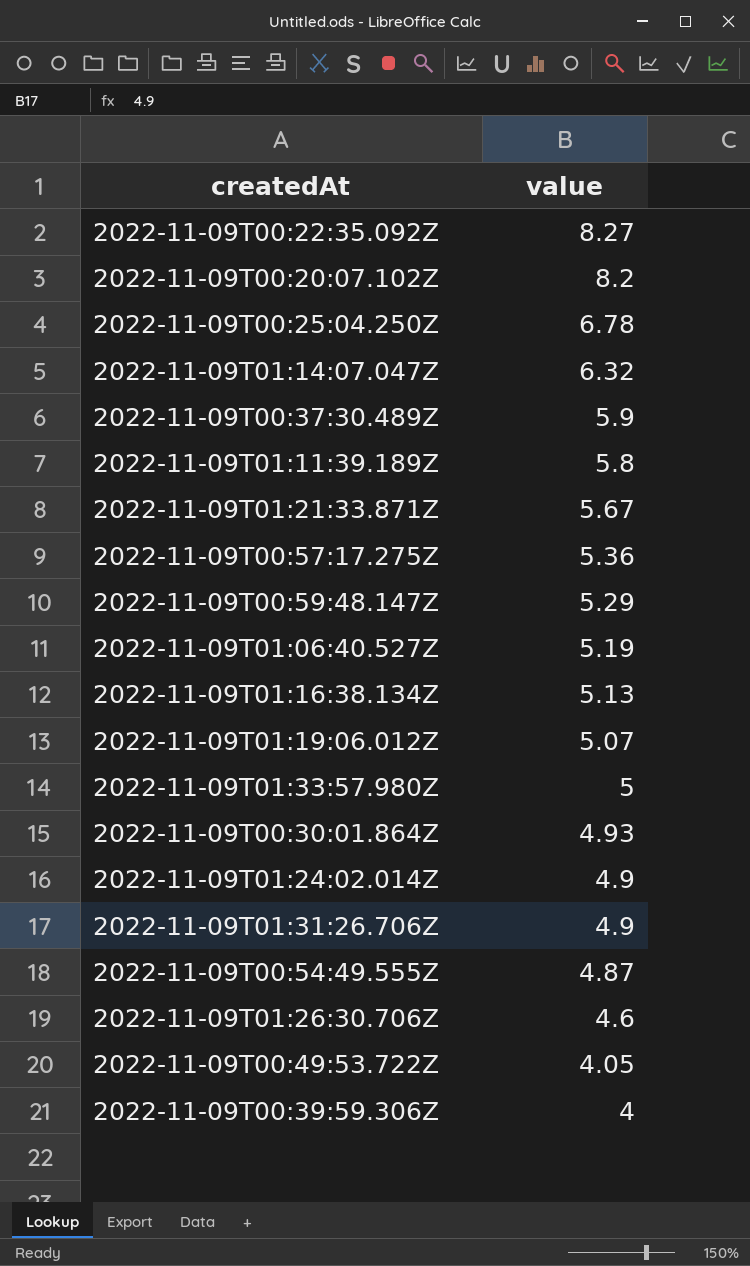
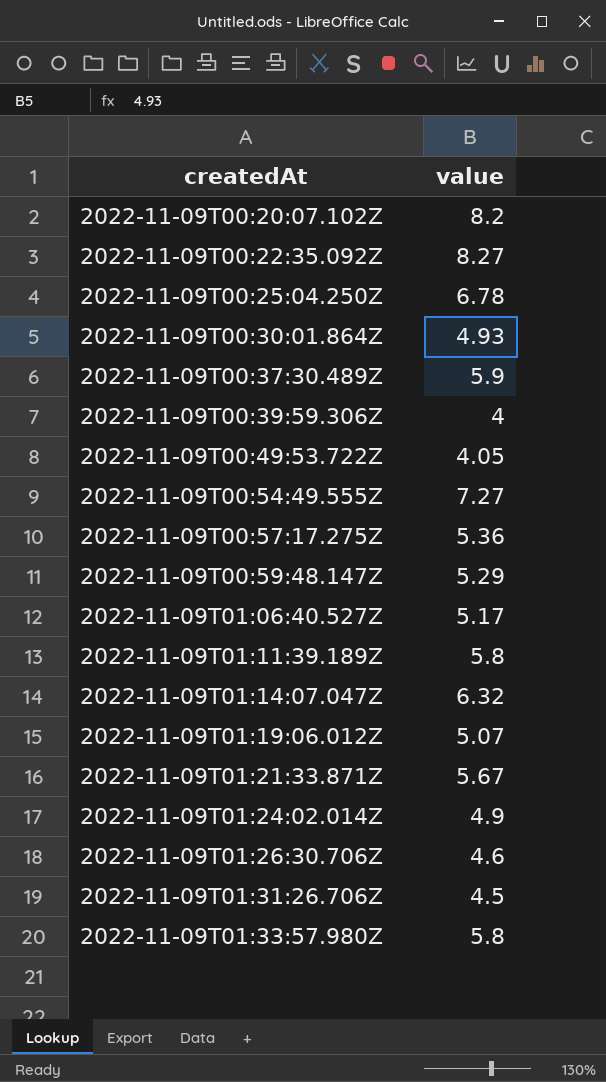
row order: value descending -> createdAt ascending
row 2022-11-09T01:16:38.134Z: 5.13 -> none
2022-11-09T00:54:49.555Z | value: 4.87 -> 7.27
2022-11-09T01:06:40.527Z | value: 5.19 -> 5.17
2022-11-09T01:31:26.706Z | value: 4.9 -> 4.5
2022-11-09T01:33:57.980Z | value: 5 -> 5.8

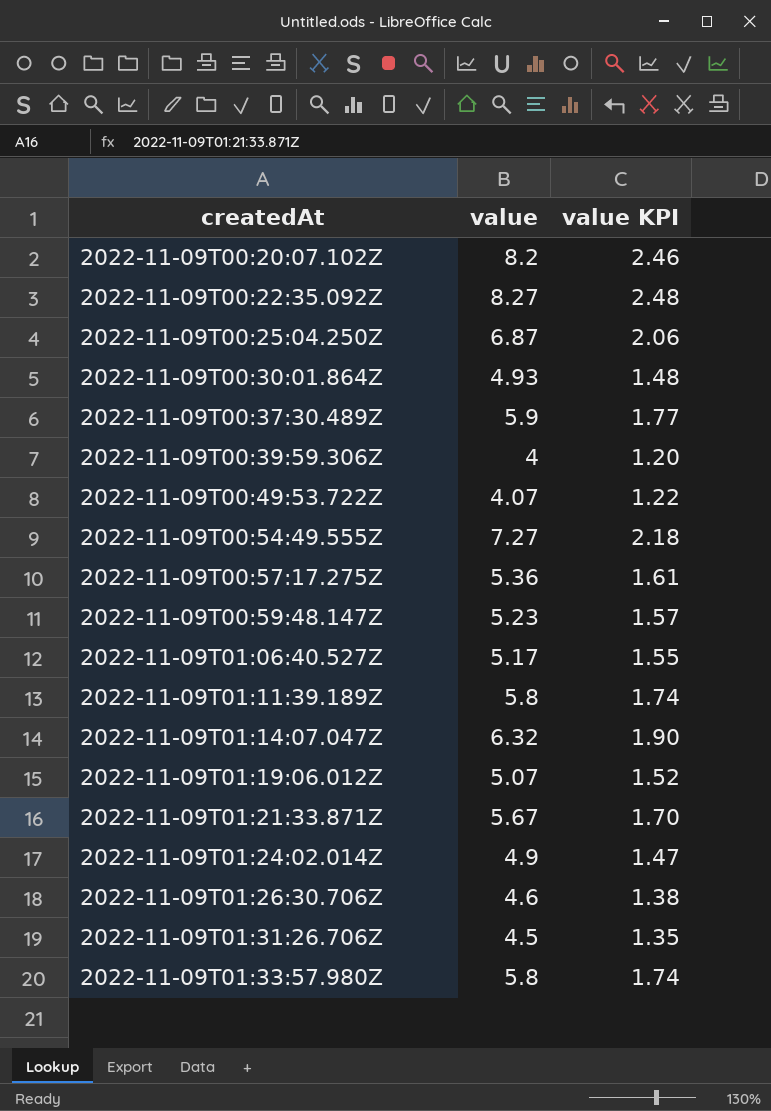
column value KPI | formula: none -> [value] * 0.3
2022-11-09T00:25:04.250Z | value: 6.78 -> 6.87
2022-11-09T00:49:53.722Z | value: 4.05 -> 4.07
2022-11-09T00:59:48.147Z | value: 5.29 -> 5.23

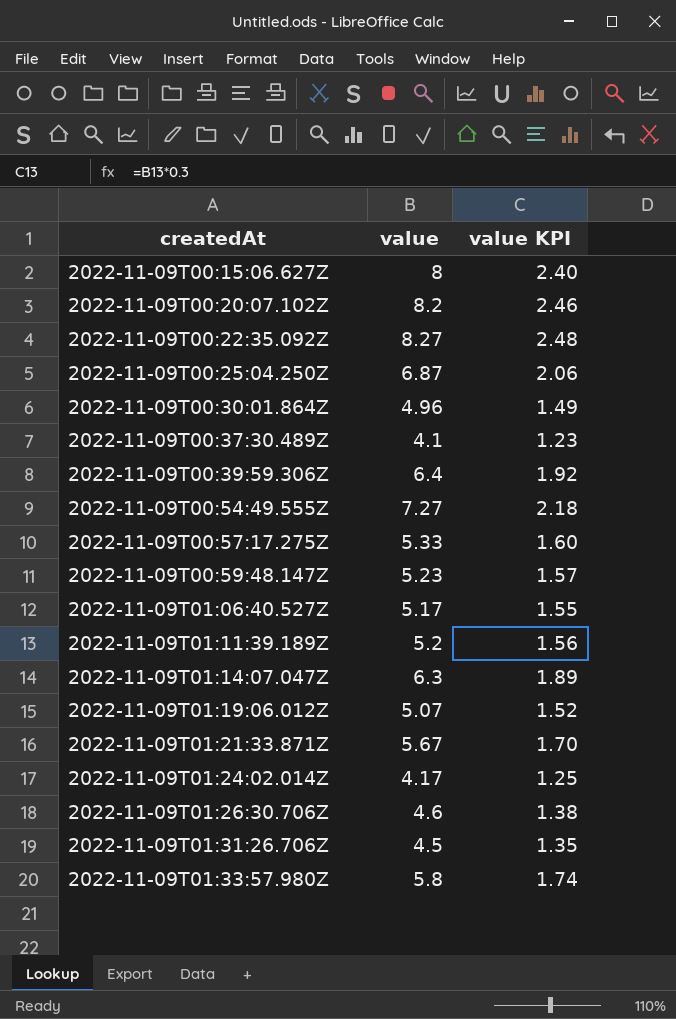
row 2022-11-09T00:49:53.722Z: 4.07 | 1.22 -> none
row 2022-11-09T00:15:06.627Z: none -> 8 | 2.40
2022-11-09T00:30:01.864Z | value: 4.93 -> 4.96
2022-11-09T00:30:01.864Z | value KPI: 1.48 -> 1.49
2022-11-09T00:37:30.489Z | value: 5.9 -> 4.1
2022-11-09T00:37:30.489Z | value KPI: 1.77 -> 1.23
2022-11-09T00:39:59.306Z | value: 4 -> 6.4
2022-11-09T00:39:59.306Z | value KPI: 1.20 -> 1.92
2022-11-09T00:57:17.275Z | value: 5.36 -> 5.33
2022-11-09T00:57:17.275Z | value KPI: 1.61 -> 1.60
2022-11-09T01:11:39.189Z | value: 5.8 -> 5.2
2022-11-09T01:11:39.189Z | value KPI: 1.74 -> 1.56
2022-11-09T01:14:07.047Z | value: 6.32 -> 6.3
2022-11-09T01:14:07.047Z | value KPI: 1.90 -> 1.89
2022-11-09T01:24:02.014Z | value: 4.9 -> 4.17
2022-11-09T01:24:02.014Z | value KPI: 1.47 -> 1.25

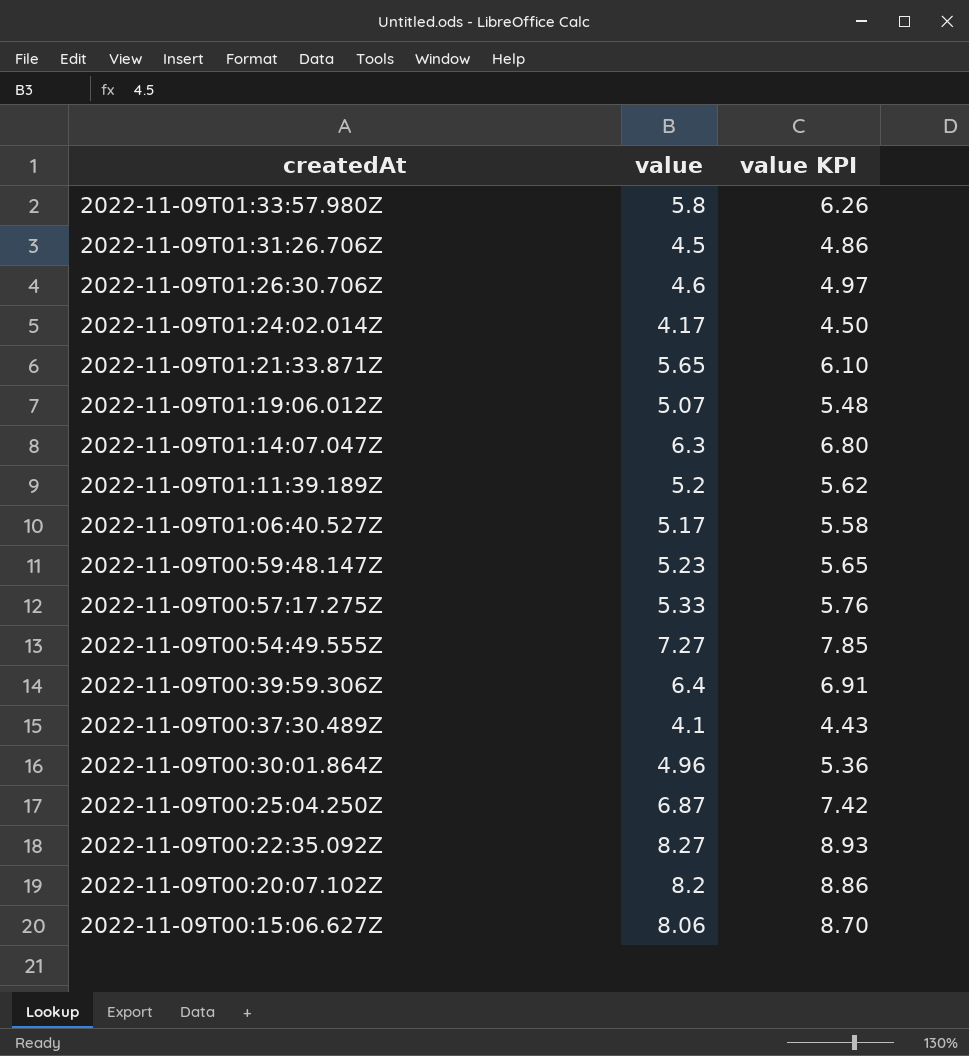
row order: createdAt ascending -> createdAt descending
column value KPI | formula: [value] * 0.3 -> [value] * 1.08
2022-11-09T01:21:33.871Z | value: 5.67 -> 5.65
2022-11-09T00:15:06.627Z | value: 8 -> 8.06

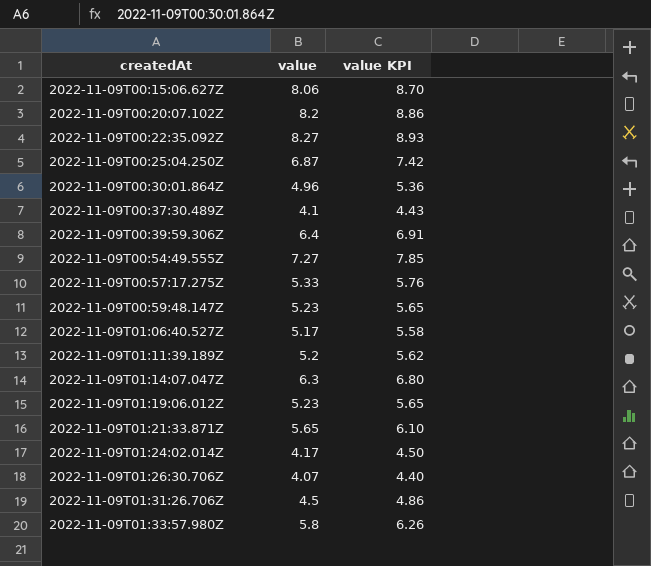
row order: createdAt descending -> createdAt ascending
2022-11-09T01:19:06.012Z | value: 5.07 -> 5.23
2022-11-09T01:19:06.012Z | value KPI: 5.48 -> 5.65
2022-11-09T01:26:30.706Z | value: 4.6 -> 4.07
2022-11-09T01:26:30.706Z | value KPI: 4.97 -> 4.40

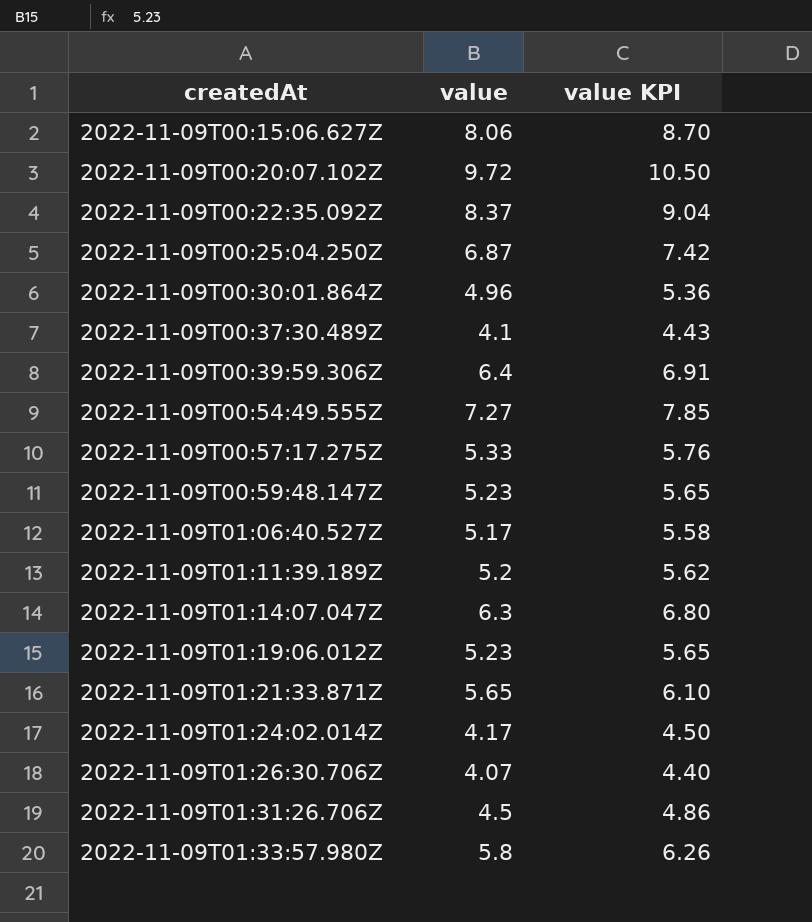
2022-11-09T00:20:07.102Z | value: 8.2 -> 9.72
2022-11-09T00:20:07.102Z | value KPI: 8.86 -> 10.50
2022-11-09T00:22:35.092Z | value: 8.27 -> 8.37
2022-11-09T00:22:35.092Z | value KPI: 8.93 -> 9.04

